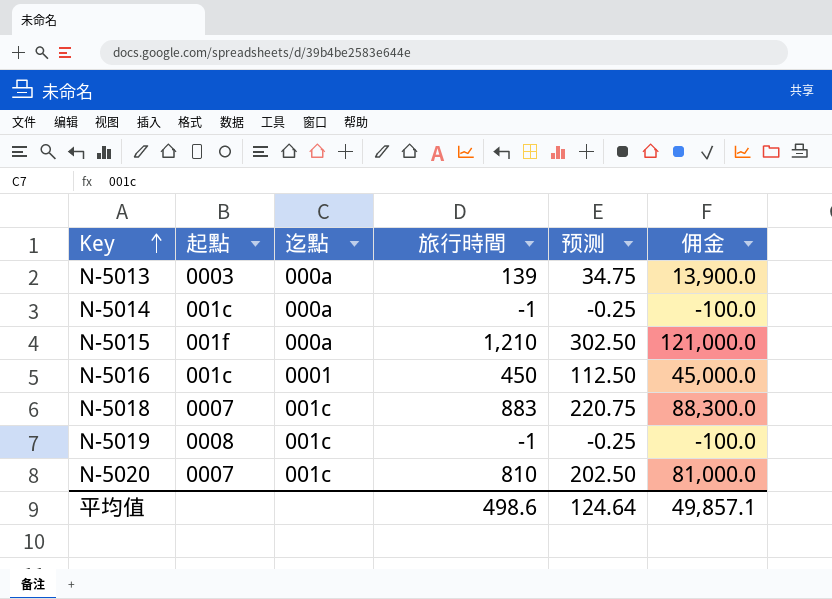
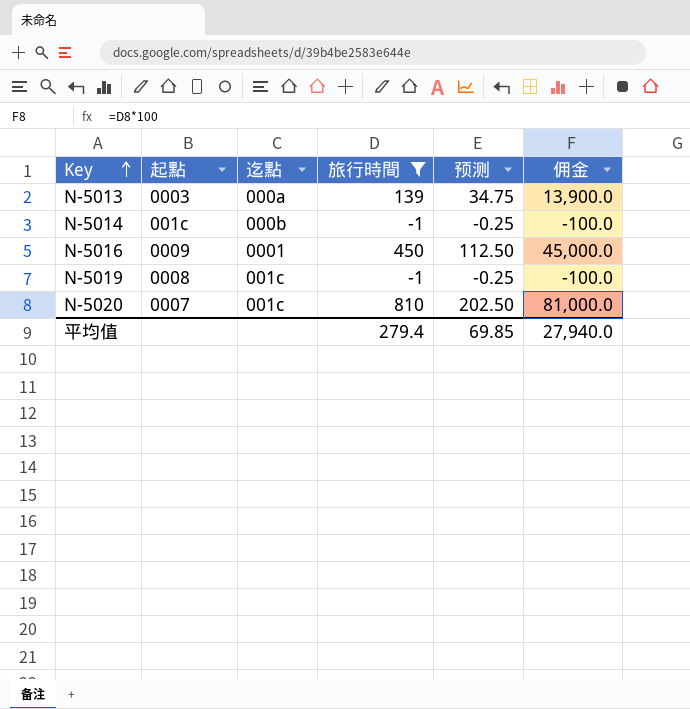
filter: none -> 旅行時間 <= 810
N-5014 | 迄點: 000a -> 000b
N-5016 | 起點: 001c -> 0009
平均值 | 旅行時間: 498.6 -> 279.4
平均值 | 预测: 124.64 -> 69.85
平均值 | 佣金: 49,857.1 -> 27,940.0

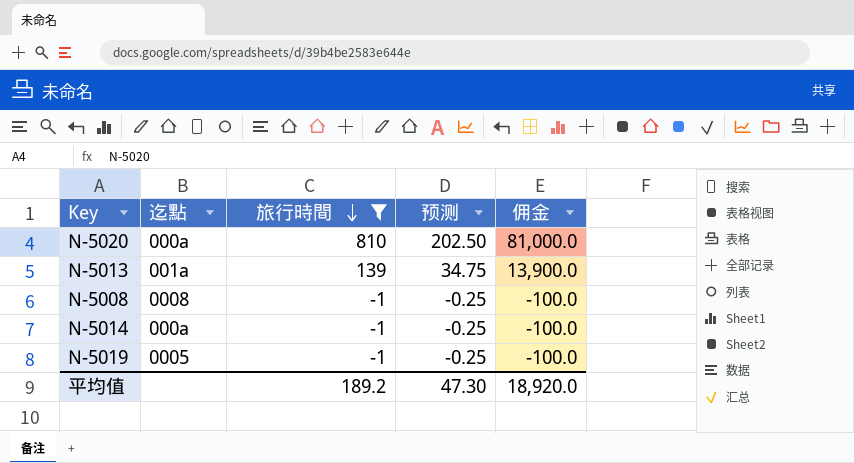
row order: Key ascending -> 旅行時間 descending
column 起點 | position: 2 -> none
row N-5016: 0009 | 0001 | 450 | 112.50 | 45,000.0 -> none
N-5020 | 迄點: 001c -> 000a
N-5013 | 迄點: 000a -> 001a
row N-5008: none -> 0008 | -1 | -0.25 | -100.0
N-5014 | 迄點: 000b -> 000a
N-5019 | 迄點: 001c -> 0005
平均值 | 旅行時間: 279.4 -> 189.2
平均值 | 预测: 69.85 -> 47.30
平均值 | 佣金: 27,940.0 -> 18,920.0

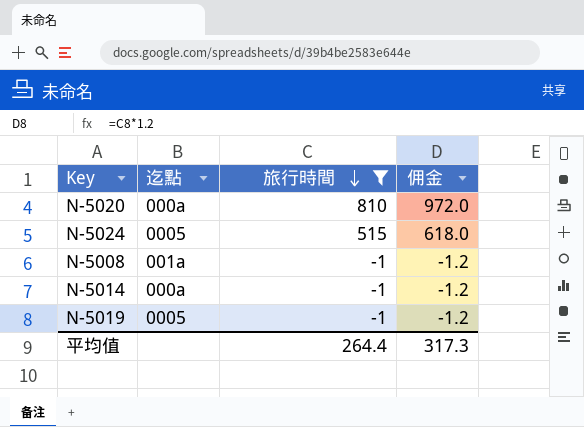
column 预测 | formula: [旅行時間] * 0.25 -> none
column 佣金 | formula: [旅行時間] * 100 -> [旅行時間] * 1.2
row N-5013: 001a | 139 | 34.75 | 13,900.0 -> none
row N-5024: none -> 0005 | 515 | 618.0
N-5008 | 迄點: 0008 -> 001a
平均值 | 旅行時間: 189.2 -> 264.4
平均值 | 佣金: 18,920.0 -> 317.3

